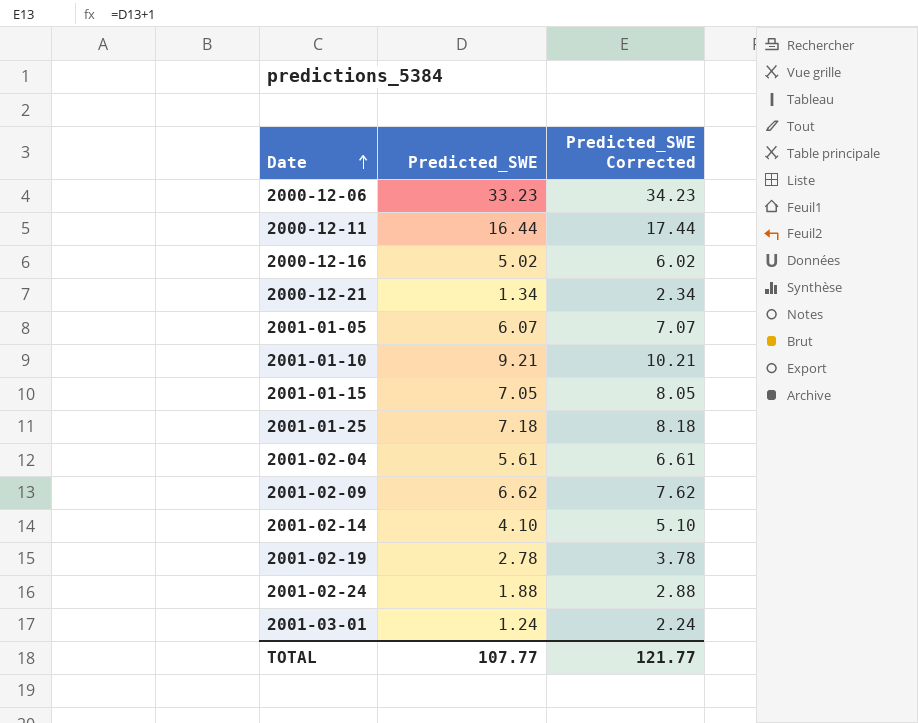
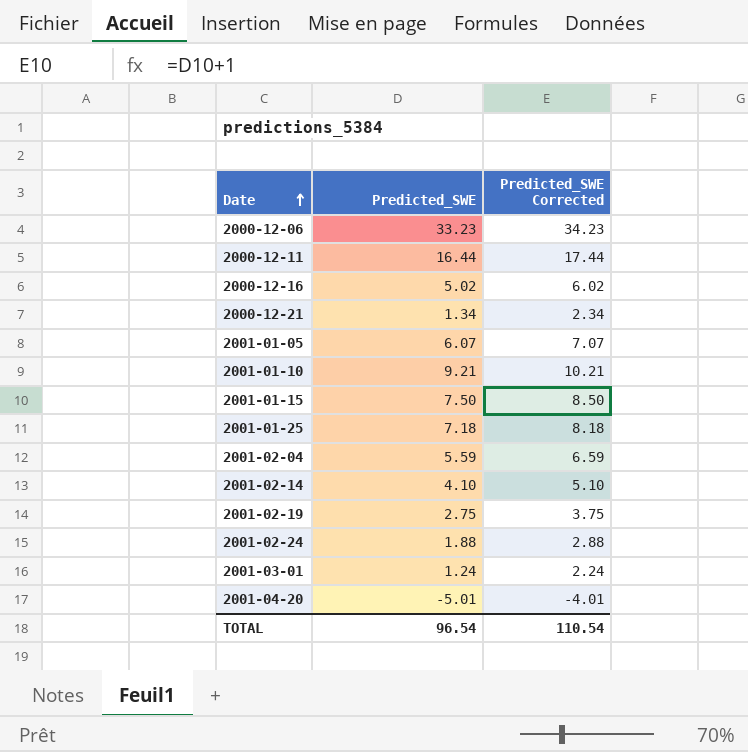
row 2001-02-09: 6.62 | 7.62 -> none
2001-01-15 | Predicted_SWE: 7.05 -> 7.50
2001-01-15 | Predicted_SWE Corrected: 8.05 -> 8.50
2001-02-04 | Predicted_SWE: 5.61 -> 5.59
2001-02-04 | Predicted_SWE Corrected: 6.61 -> 6.59
2001-02-19 | Predicted_SWE: 2.78 -> 2.75
2001-02-19 | Predicted_SWE Corrected: 3.78 -> 3.75
row 2001-04-20: none -> -5.01 | -4.01
TOTAL | Predicted_SWE: 107.77 -> 96.54
TOTAL | Predicted_SWE Corrected: 121.77 -> 110.54

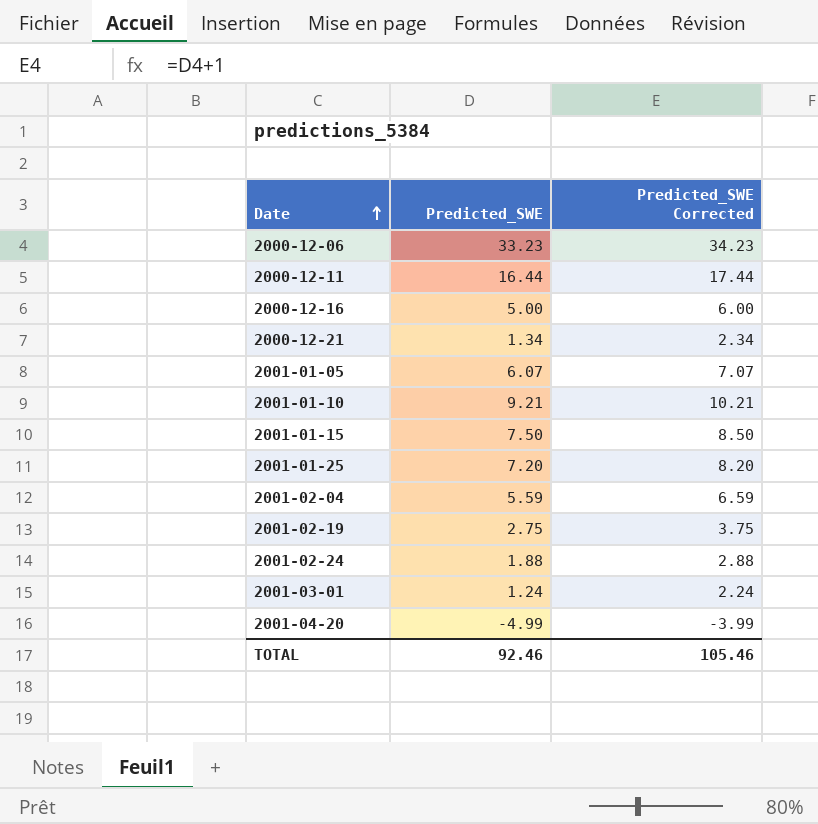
row 2001-02-14: 4.10 | 5.10 -> none
2000-12-16 | Predicted_SWE: 5.02 -> 5.00
2000-12-16 | Predicted_SWE Corrected: 6.02 -> 6.00
2001-01-25 | Predicted_SWE: 7.18 -> 7.20
2001-01-25 | Predicted_SWE Corrected: 8.18 -> 8.20
2001-04-20 | Predicted_SWE: -5.01 -> -4.99
2001-04-20 | Predicted_SWE Corrected: -4.01 -> -3.99
TOTAL | Predicted_SWE: 96.54 -> 92.46
TOTAL | Predicted_SWE Corrected: 110.54 -> 105.46

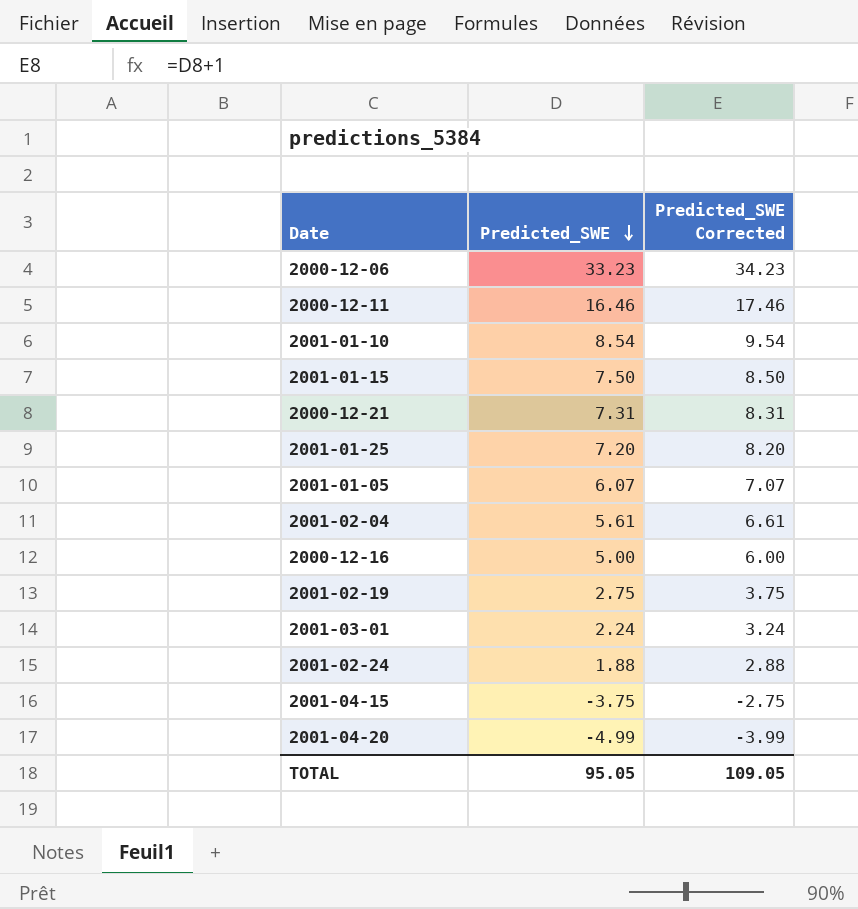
row order: Date ascending -> Predicted_SWE descending
2000-12-11 | Predicted_SWE: 16.44 -> 16.46
2000-12-11 | Predicted_SWE Corrected: 17.44 -> 17.46
2001-01-10 | Predicted_SWE: 9.21 -> 8.54
2001-01-10 | Predicted_SWE Corrected: 10.21 -> 9.54
2000-12-21 | Predicted_SWE: 1.34 -> 7.31
2000-12-21 | Predicted_SWE Corrected: 2.34 -> 8.31
2001-02-04 | Predicted_SWE: 5.59 -> 5.61
2001-02-04 | Predicted_SWE Corrected: 6.59 -> 6.61
2001-03-01 | Predicted_SWE: 1.24 -> 2.24
2001-03-01 | Predicted_SWE Corrected: 2.24 -> 3.24
row 2001-04-15: none -> -3.75 | -2.75
TOTAL | Predicted_SWE: 92.46 -> 95.05
TOTAL | Predicted_SWE Corrected: 105.46 -> 109.05

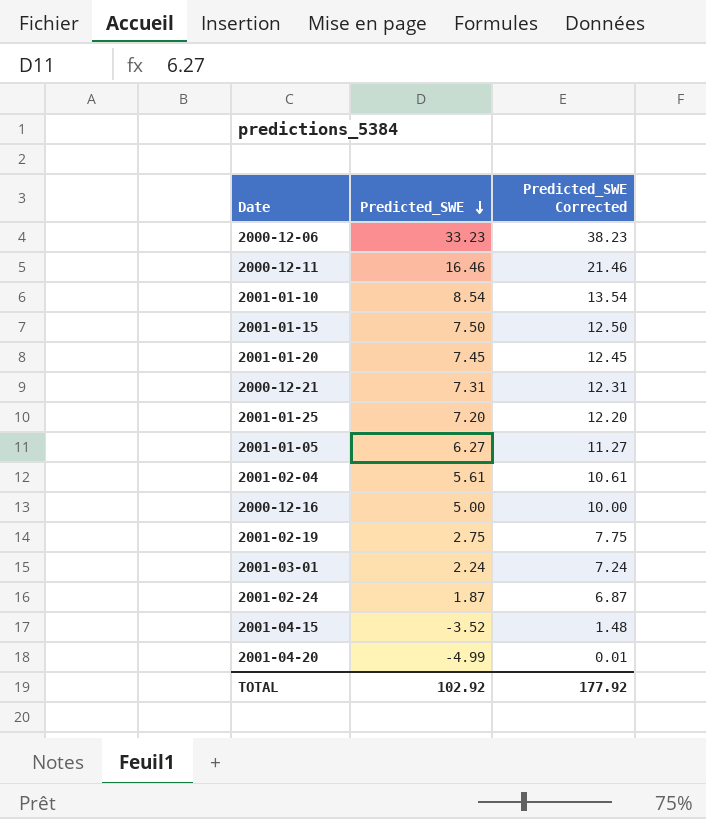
column Predicted_SWE Corrected | formula: [Predicted_SWE] + 1 -> [Predicted_SWE] + 5
row 2001-01-20: none -> 7.45 | 12.45
2001-01-05 | Predicted_SWE: 6.07 -> 6.27
2001-02-24 | Predicted_SWE: 1.88 -> 1.87
2001-04-15 | Predicted_SWE: -3.75 -> -3.52
TOTAL | Predicted_SWE: 95.05 -> 102.92
TOTAL | Predicted_SWE Corrected: 109.05 -> 177.92

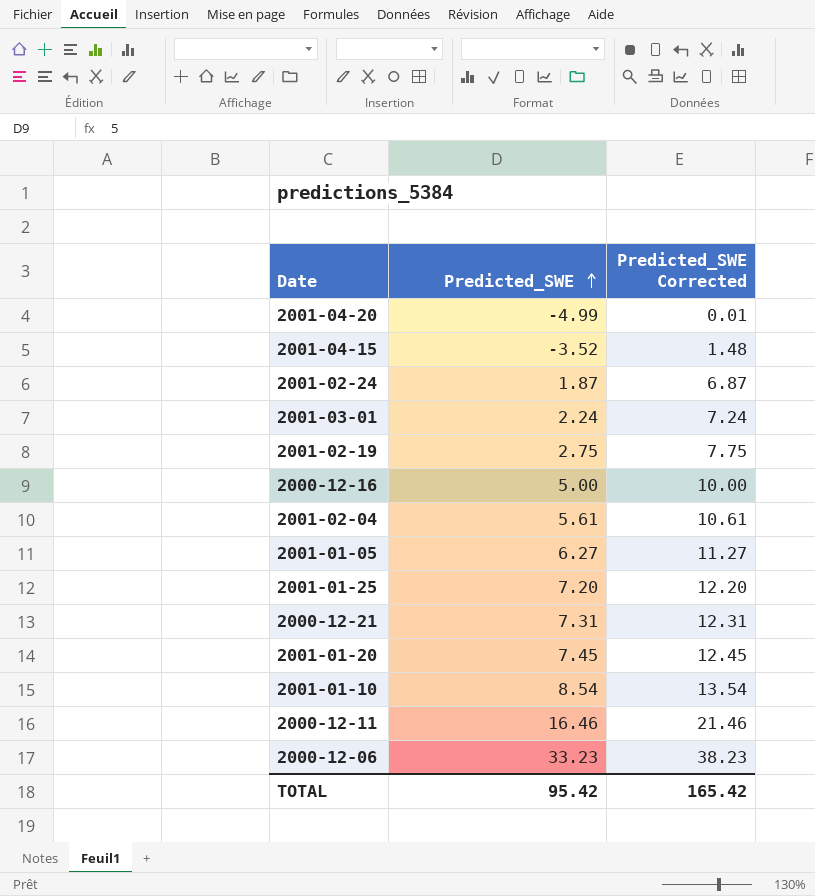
row order: Predicted_SWE descending -> Predicted_SWE ascending
row 2001-01-15: 7.50 | 12.50 -> none
TOTAL | Predicted_SWE: 102.92 -> 95.42
TOTAL | Predicted_SWE Corrected: 177.92 -> 165.42

